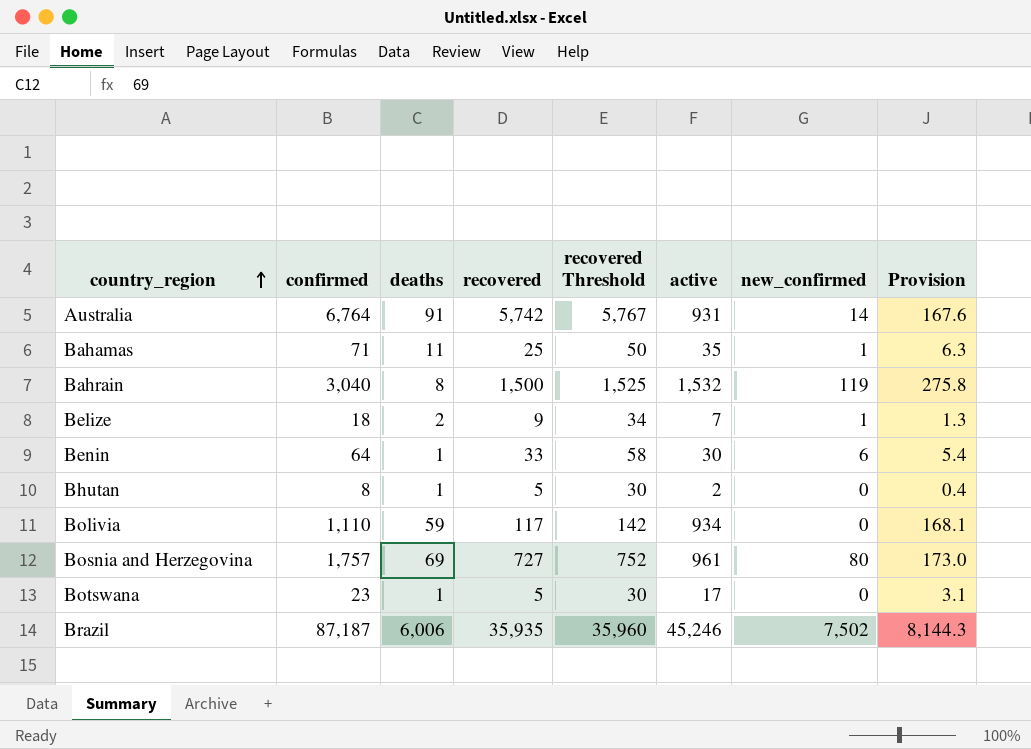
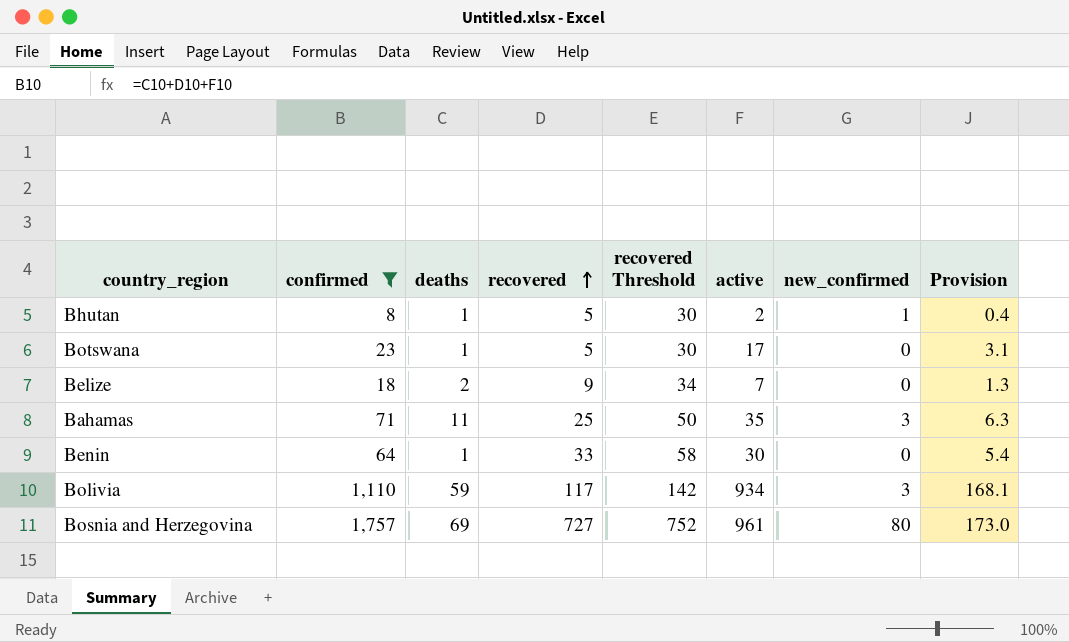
filter: none -> confirmed <= 1,757
row order: country_region ascending -> recovered ascending
Bhutan | new_confirmed: 0 -> 1
Belize | new_confirmed: 1 -> 0
Bahamas | new_confirmed: 1 -> 3
Benin | new_confirmed: 6 -> 0
Bolivia | new_confirmed: 0 -> 3

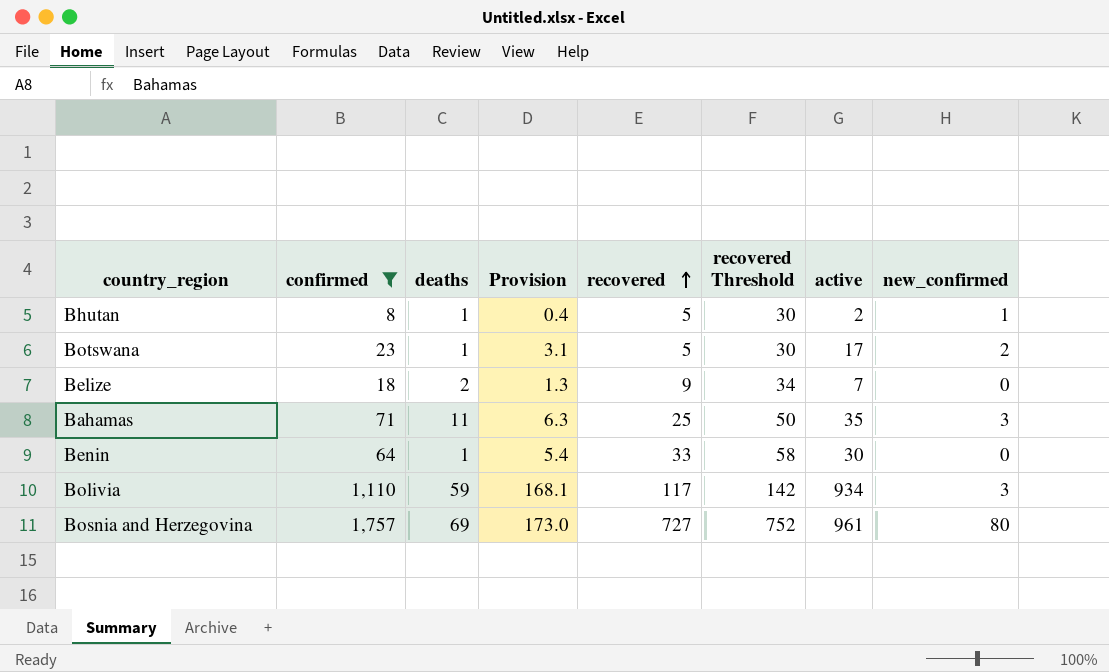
column Provision | position: 8 -> 4
Botswana | new_confirmed: 0 -> 2

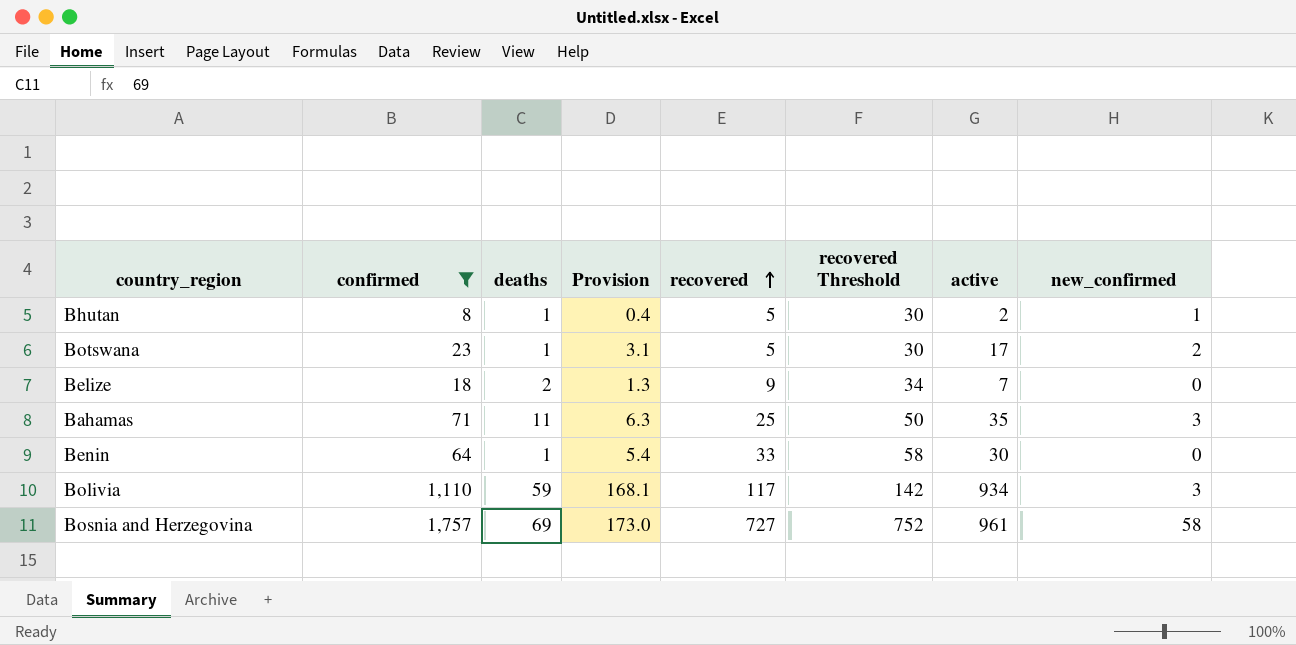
Bosnia and Herzegovina | new_confirmed: 80 -> 58

